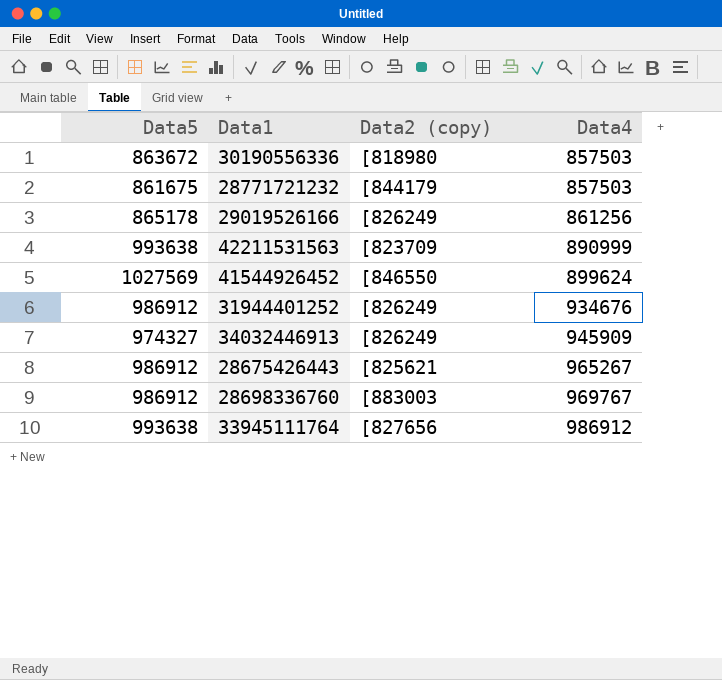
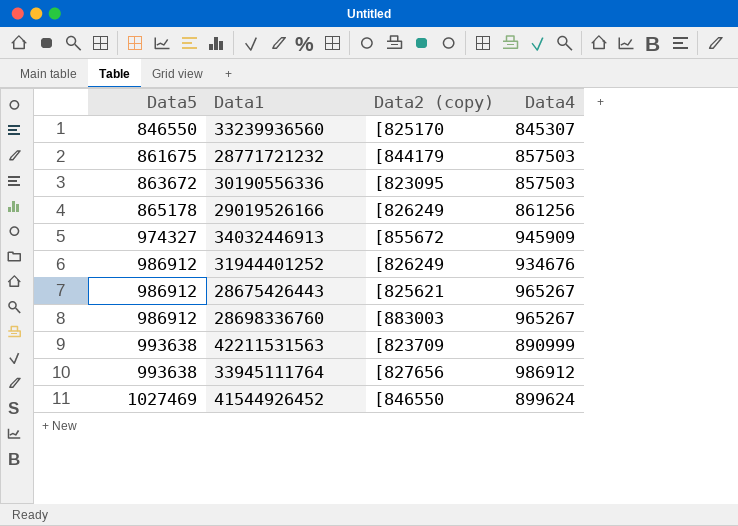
row order: Data4 ascending -> Data5 ascending
row 33239936560: none -> 846550 | [825170 | 845307
30190556336 | Data2 (copy): [818980 -> [823095
34032446913 | Data2 (copy): [826249 -> [855672
28698336760 | Data4: 969767 -> 965267
41544926452 | Data5: 1027569 -> 1027469

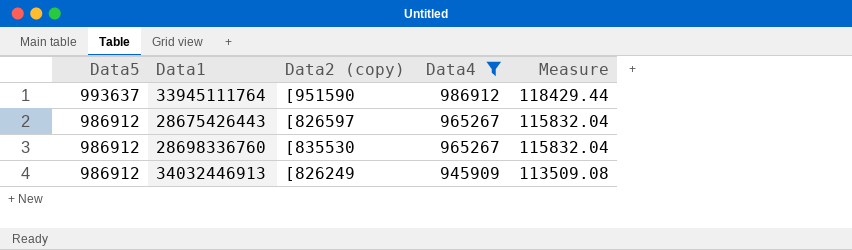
filter: none -> Data4 >= 945909
row order: Data5 ascending -> Data5 descending
column Measure | formula: none -> [Data4] * 0.12
33945111764 | Data5: 993638 -> 993637
33945111764 | Data2 (copy): [827656 -> [951590
28675426443 | Data2 (copy): [825621 -> [826597
28698336760 | Data2 (copy): [883003 -> [835530
34032446913 | Data5: 974327 -> 986912
34032446913 | Data2 (copy): [855672 -> [826249

